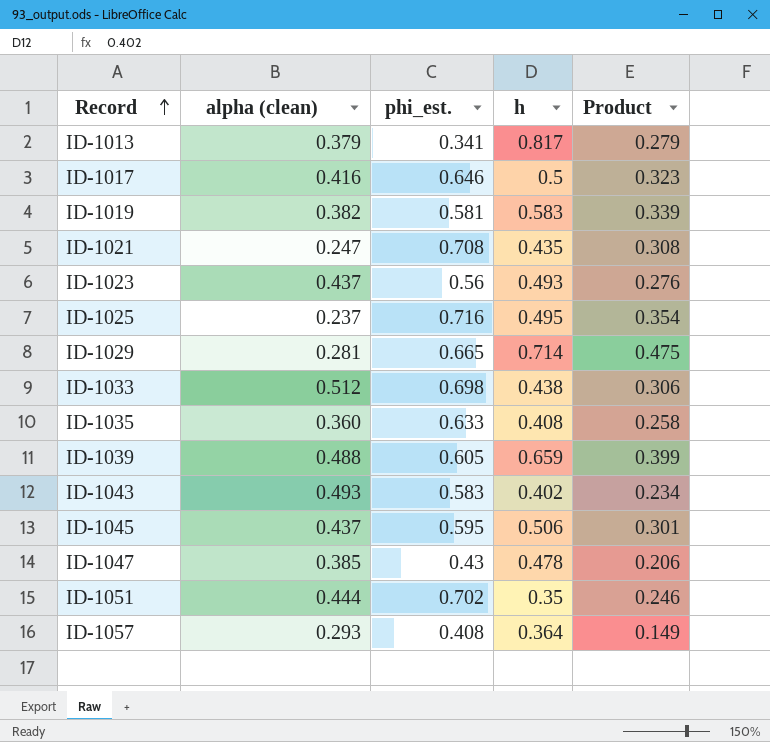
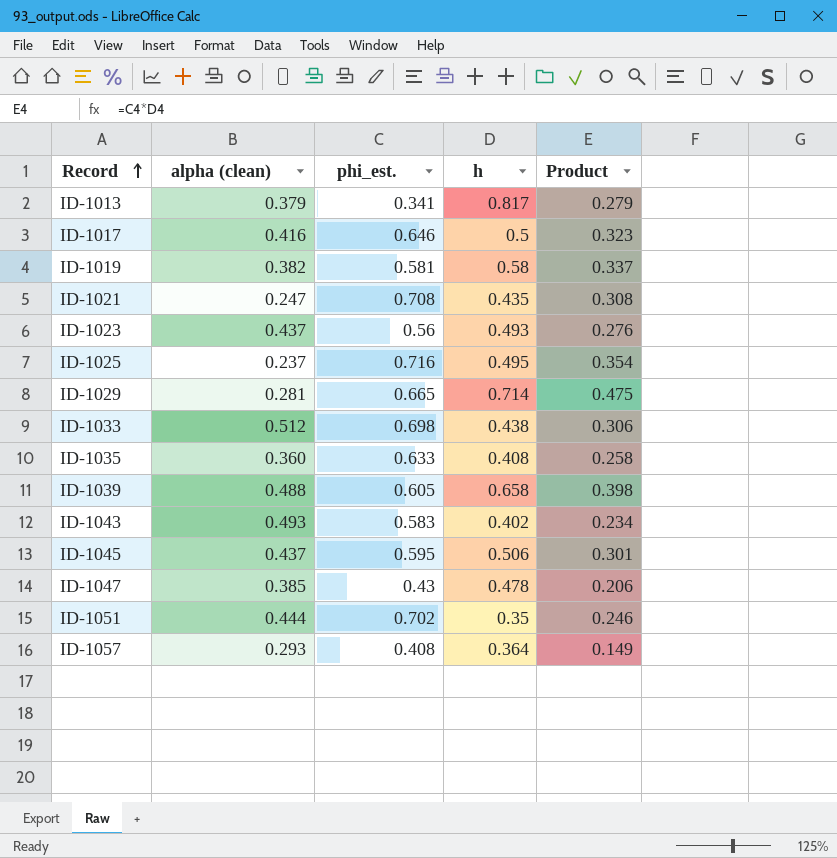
ID-1019 | h: 0.583 -> 0.58
ID-1019 | Product: 0.339 -> 0.337
ID-1039 | h: 0.659 -> 0.658
ID-1039 | Product: 0.399 -> 0.398

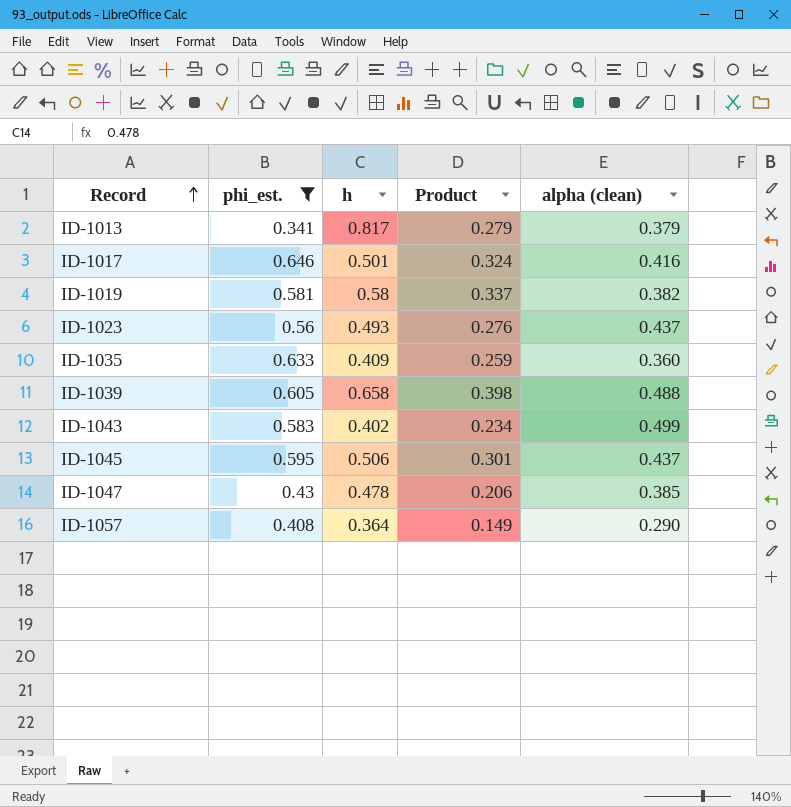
filter: none -> phi_est. <= 0.646
column alpha (clean) | position: 2 -> 5
ID-1017 | h: 0.5 -> 0.501
ID-1017 | Product: 0.323 -> 0.324
ID-1035 | h: 0.408 -> 0.409
ID-1035 | Product: 0.258 -> 0.259
ID-1043 | alpha (clean): 0.493 -> 0.499
ID-1057 | alpha (clean): 0.293 -> 0.290

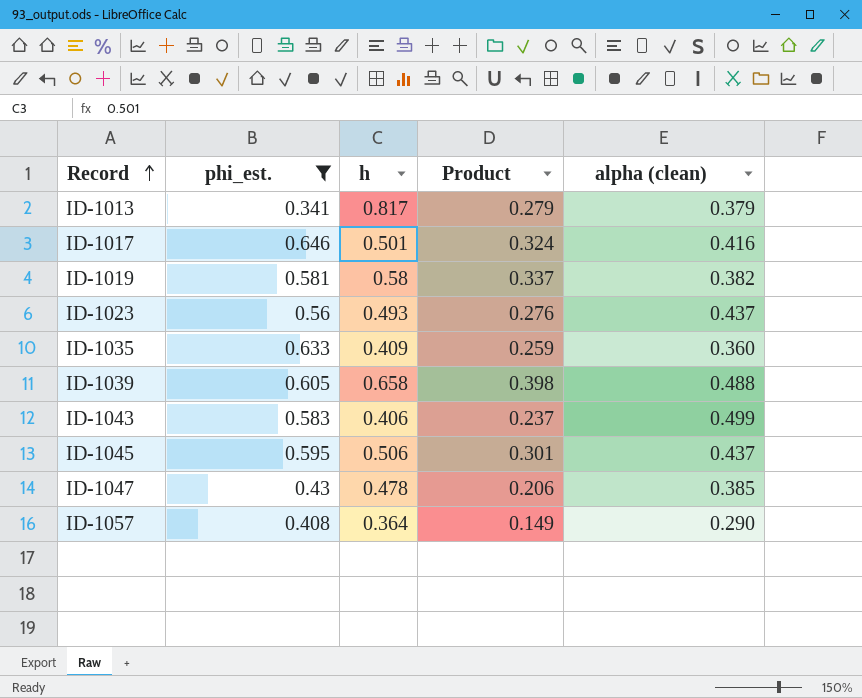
ID-1043 | h: 0.402 -> 0.406
ID-1043 | Product: 0.234 -> 0.237

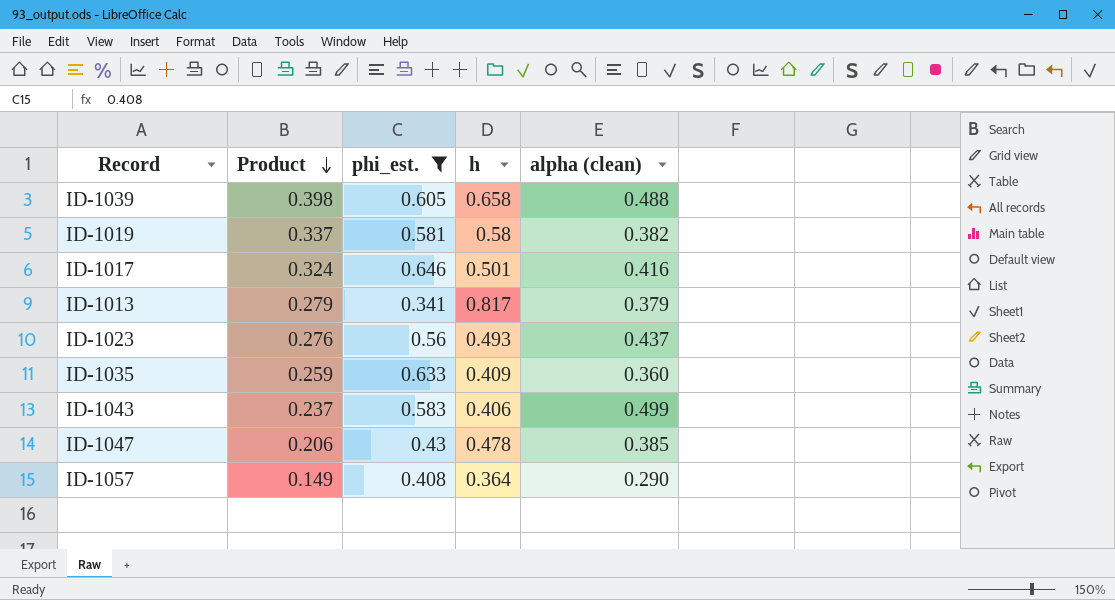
row order: Record ascending -> Product descending
column Product | position: 4 -> 2
row ID-1045: 0.595 | 0.506 | 0.301 | 0.437 -> none

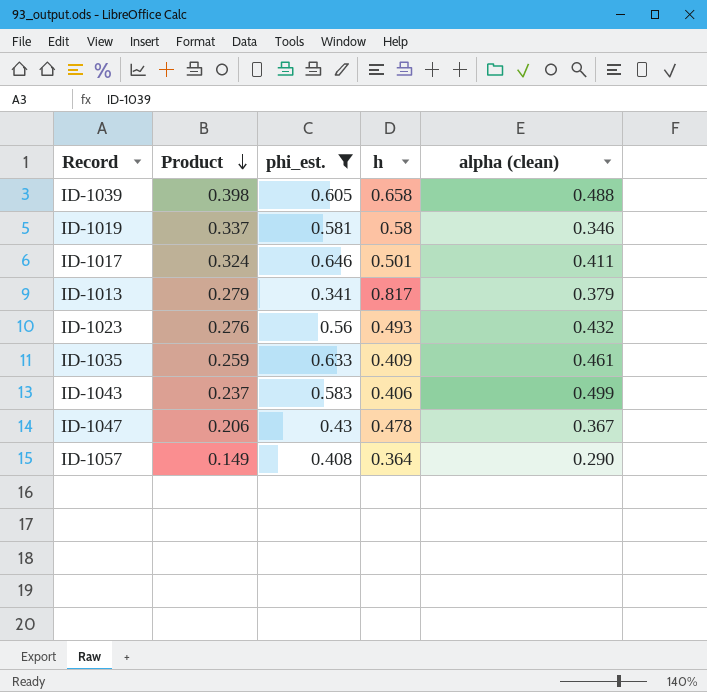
ID-1019 | alpha (clean): 0.382 -> 0.346
ID-1017 | alpha (clean): 0.416 -> 0.411
ID-1023 | alpha (clean): 0.437 -> 0.432
ID-1035 | alpha (clean): 0.360 -> 0.461
ID-1047 | alpha (clean): 0.385 -> 0.367

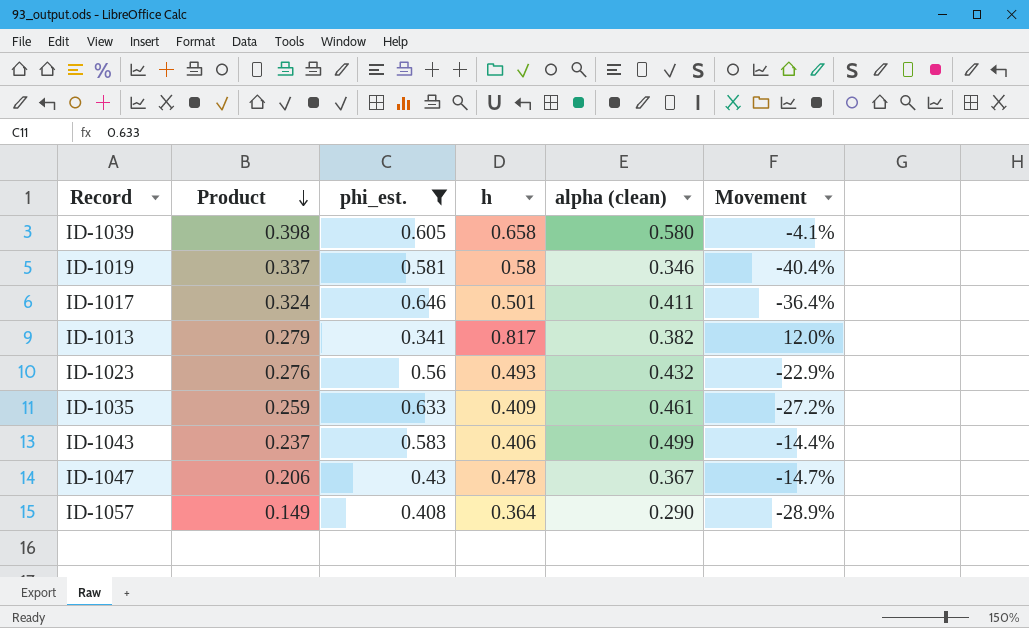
column Movement | formula: none -> ([alpha (clean)] - [phi_est.]) / [phi_est.]
ID-1039 | alpha (clean): 0.488 -> 0.580
ID-1013 | alpha (clean): 0.379 -> 0.382

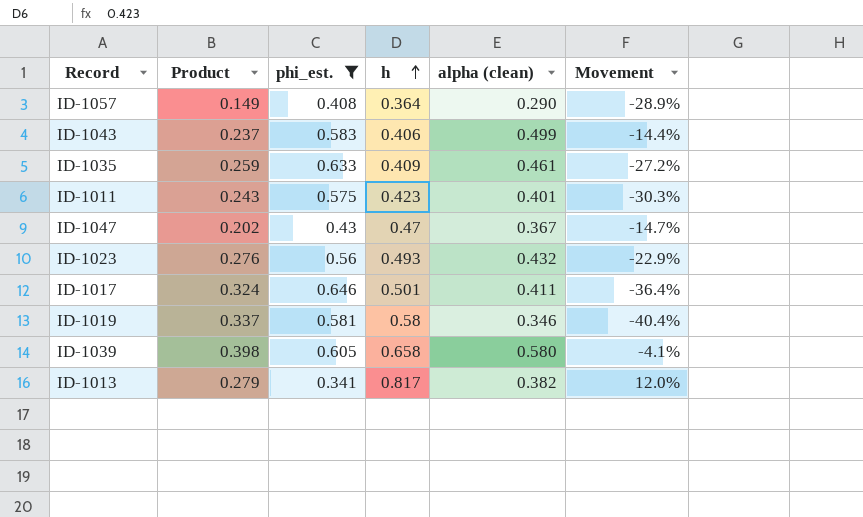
row order: Product descending -> h ascending
row ID-1011: none -> 0.243 | 0.575 | 0.423 | 0.401 | -30.3%
ID-1047 | Product: 0.206 -> 0.202
ID-1047 | h: 0.478 -> 0.47

